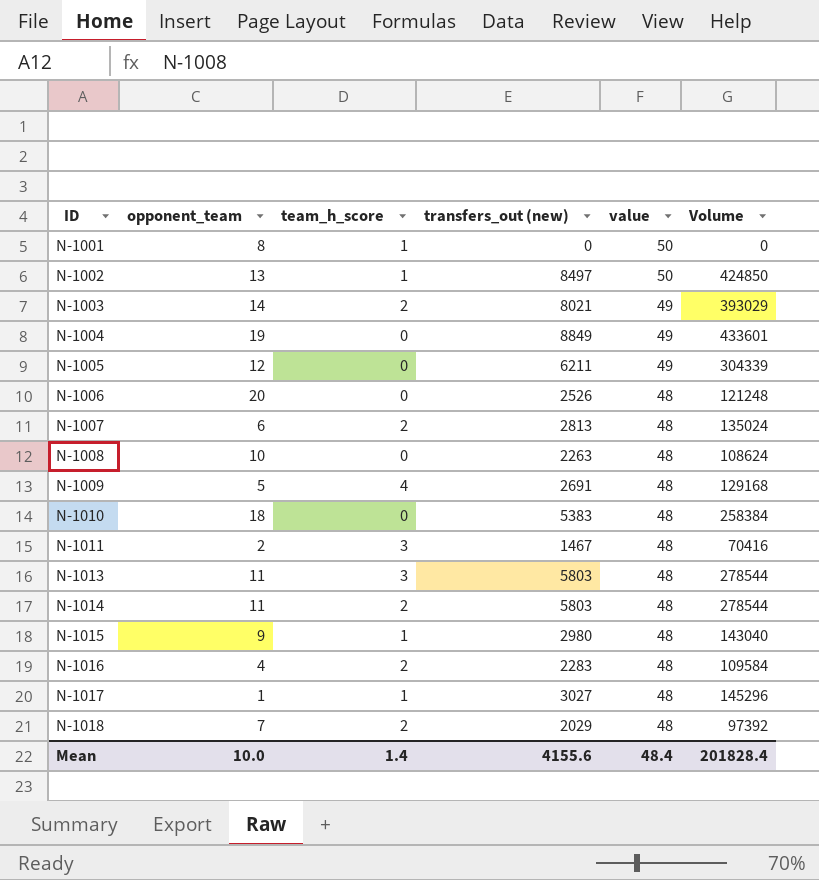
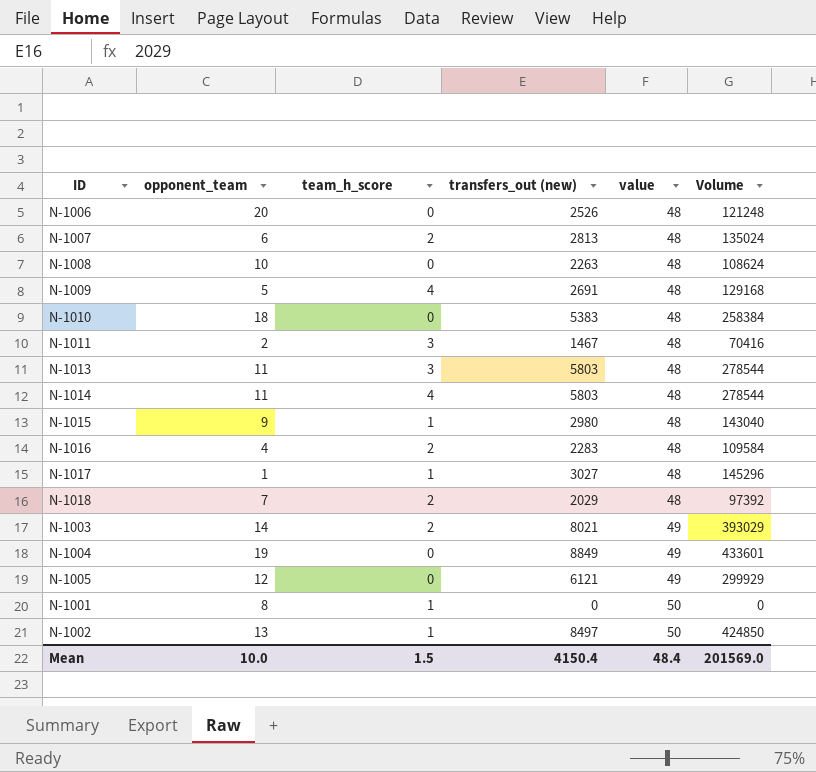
row order: ID ascending -> value ascending
N-1014 | team_h_score: 2 -> 4
N-1005 | transfers_out (new): 6211 -> 6121
N-1005 | Volume: 304339 -> 299929
Mean | team_h_score: 1.4 -> 1.5
Mean | transfers_out (new): 4155.6 -> 4150.4
Mean | Volume: 201828.4 -> 201569.0

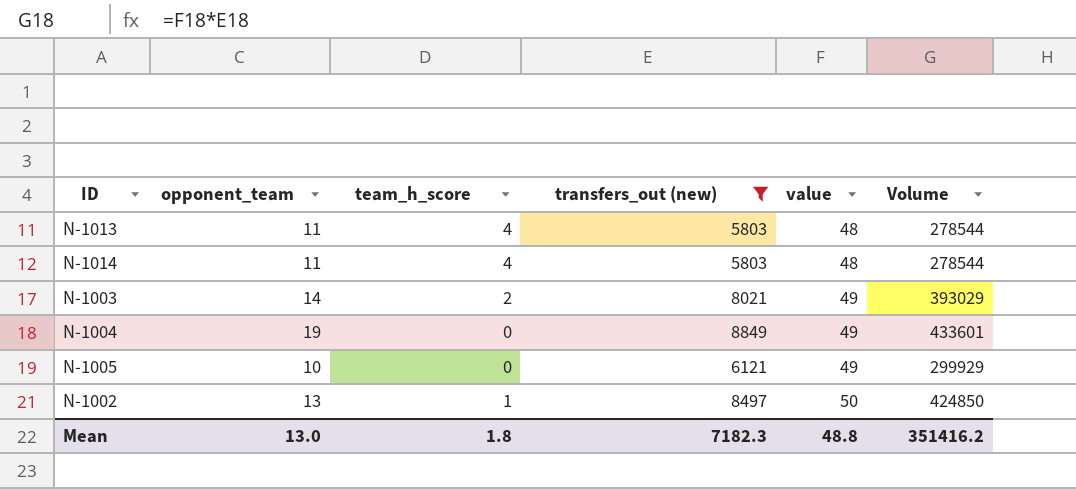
filter: none -> transfers_out (new) >= 5803
N-1013 | team_h_score: 3 -> 4
N-1005 | opponent_team: 12 -> 10
Mean | opponent_team: 10.0 -> 13.0
Mean | team_h_score: 1.5 -> 1.8
Mean | transfers_out (new): 4150.4 -> 7182.3
Mean | value: 48.4 -> 48.8
Mean | Volume: 201569.0 -> 351416.2

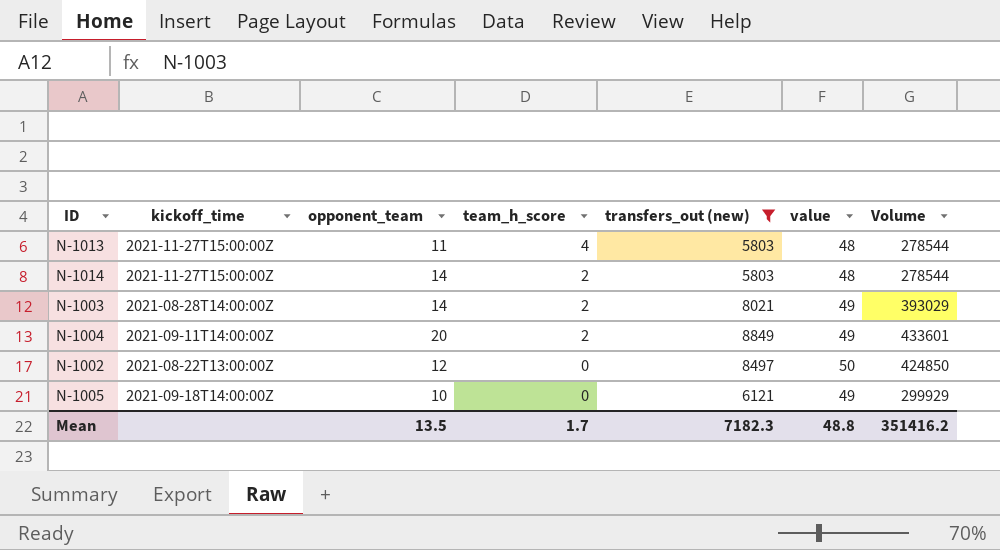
row order: value ascending -> team_h_score descending
column kickoff_time | position: none -> 2
N-1014 | opponent_team: 11 -> 14
N-1014 | team_h_score: 4 -> 2
N-1004 | opponent_team: 19 -> 20
N-1004 | team_h_score: 0 -> 2
N-1002 | opponent_team: 13 -> 12
N-1002 | team_h_score: 1 -> 0
Mean | opponent_team: 13.0 -> 13.5
Mean | team_h_score: 1.8 -> 1.7

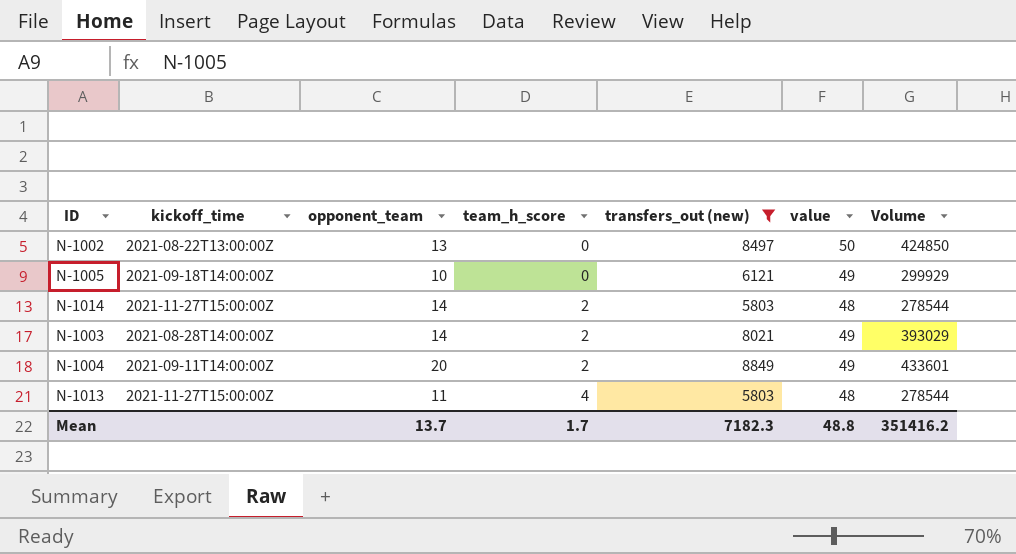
row order: team_h_score descending -> team_h_score ascending
N-1002 | opponent_team: 12 -> 13
Mean | opponent_team: 13.5 -> 13.7

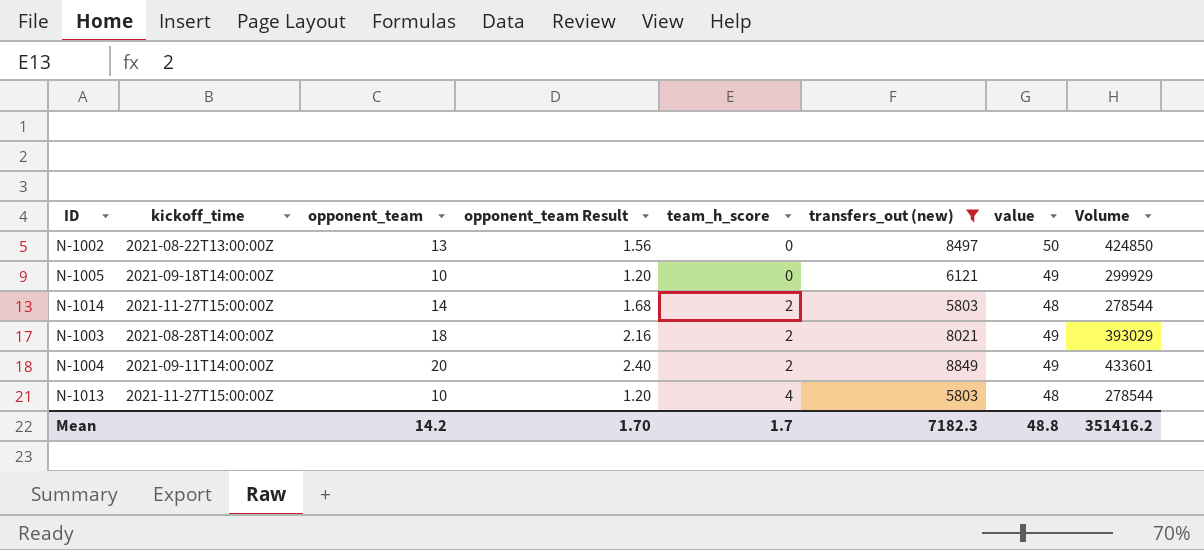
column opponent_team Result | formula: none -> [opponent_team] * 0.12
N-1003 | opponent_team: 14 -> 18
N-1013 | opponent_team: 11 -> 10
Mean | opponent_team: 13.7 -> 14.2

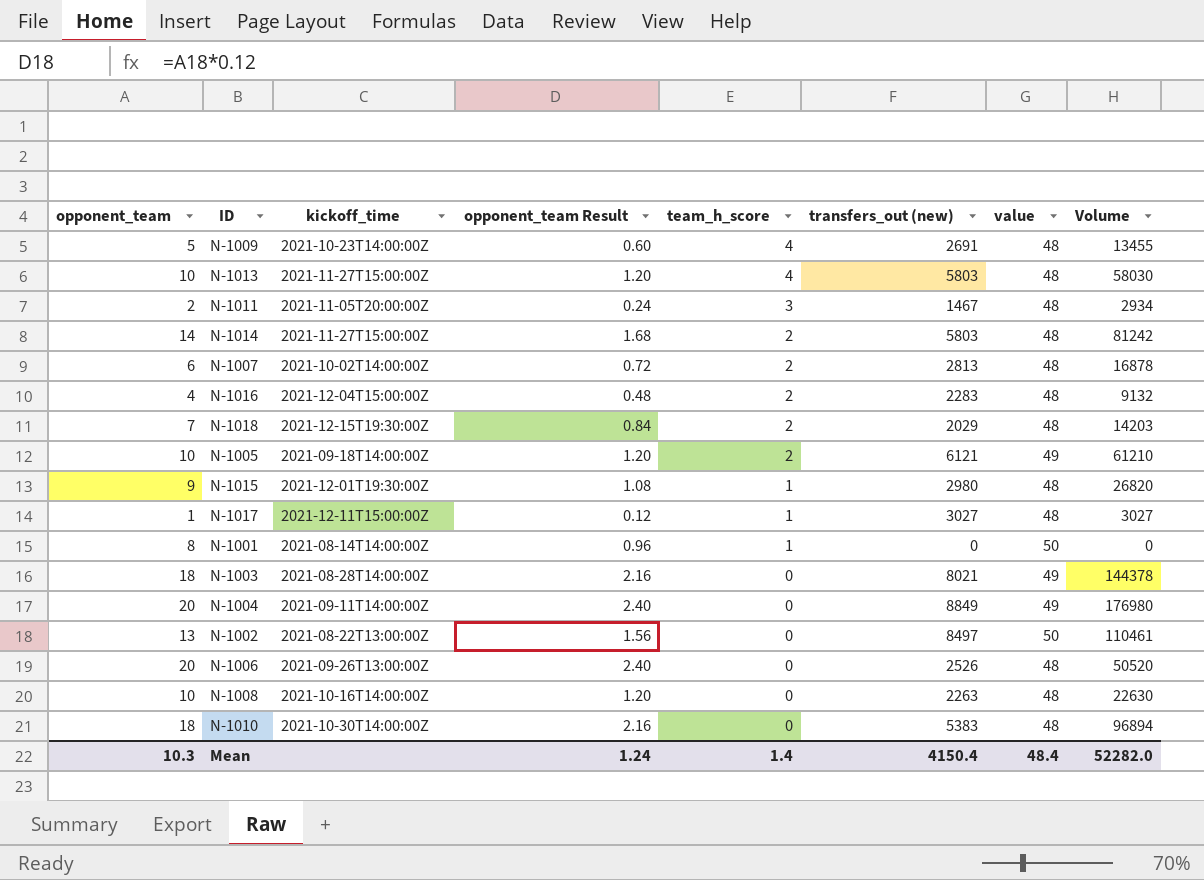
filter: transfers_out (new) >= 5803 -> none
row order: team_h_score ascending -> team_h_score descending
column opponent_team | position: 3 -> 1
column Volume | formula: [transfers_out (new)] * [value] -> [opponent_team] * [transfers_out (new)]
N-1005 | team_h_score: 0 -> 2
N-1003 | team_h_score: 2 -> 0
N-1004 | team_h_score: 2 -> 0
Mean | opponent_team: 14.2 -> 10.3
Mean | opponent_team Result: 1.70 -> 1.24
Mean | team_h_score: 1.7 -> 1.4
Mean | transfers_out (new): 7182.3 -> 4150.4
Mean | value: 48.8 -> 48.4
Mean | Volume: 351416.2 -> 52282.0

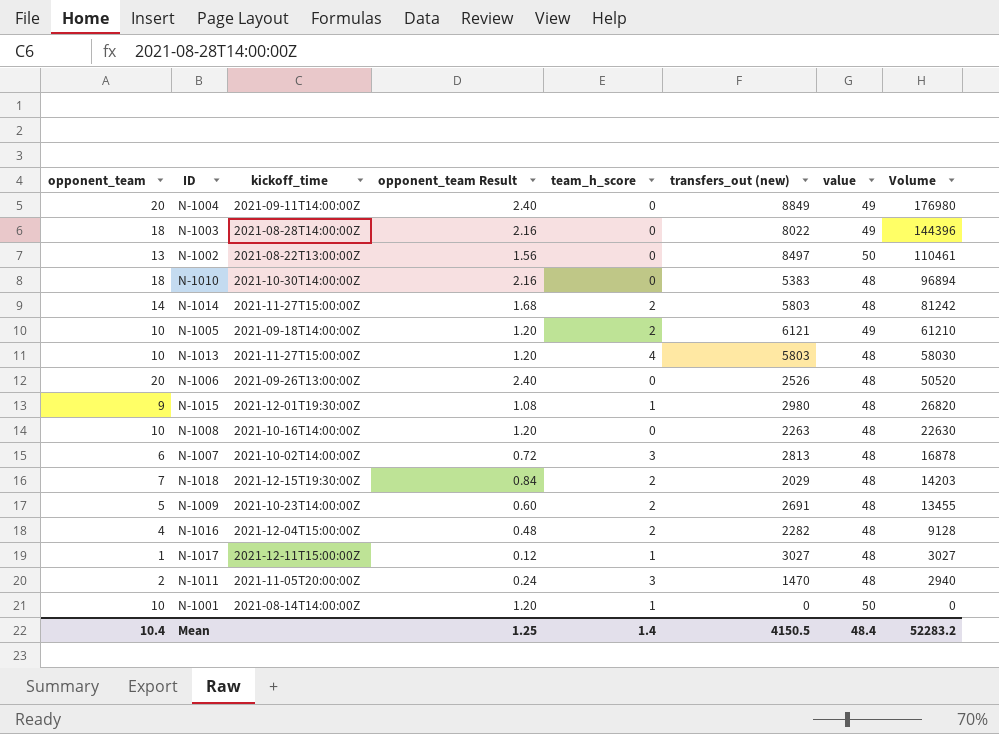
row order: team_h_score descending -> Volume descending
N-1003 | transfers_out (new): 8021 -> 8022
N-1003 | Volume: 144378 -> 144396
N-1007 | team_h_score: 2 -> 3
N-1009 | team_h_score: 4 -> 2
N-1016 | transfers_out (new): 2283 -> 2282
N-1016 | Volume: 9132 -> 9128
N-1011 | transfers_out (new): 1467 -> 1470
N-1011 | Volume: 2934 -> 2940
N-1001 | opponent_team: 8 -> 10
N-1001 | opponent_team Result: 0.96 -> 1.20
Mean | opponent_team: 10.3 -> 10.4
Mean | opponent_team Result: 1.24 -> 1.25
Mean | transfers_out (new): 4150.4 -> 4150.5
Mean | Volume: 52282.0 -> 52283.2

